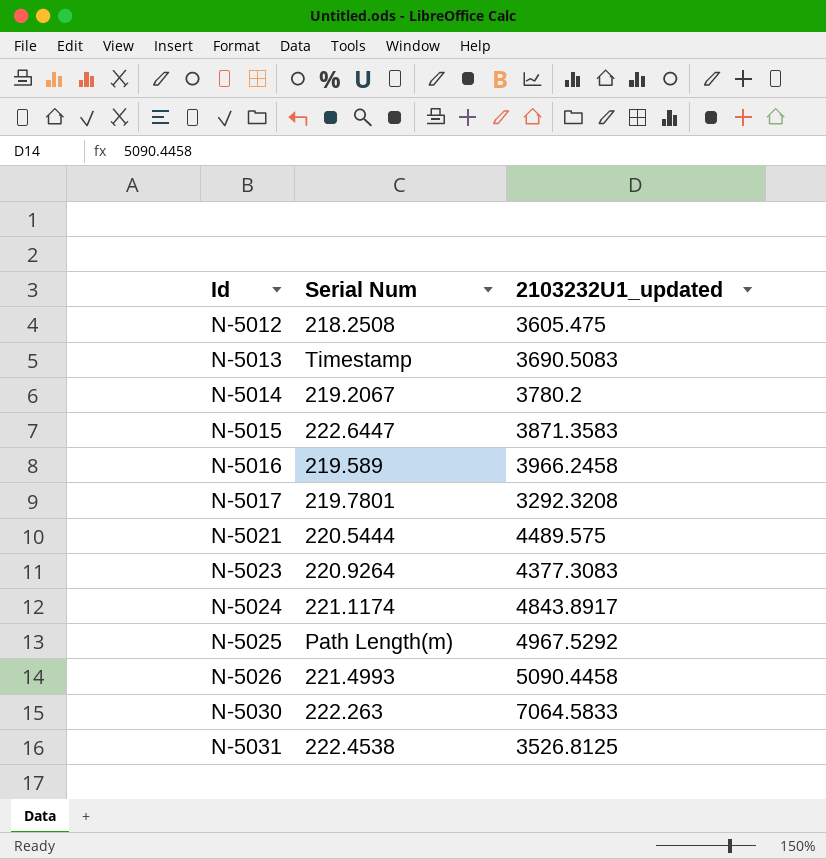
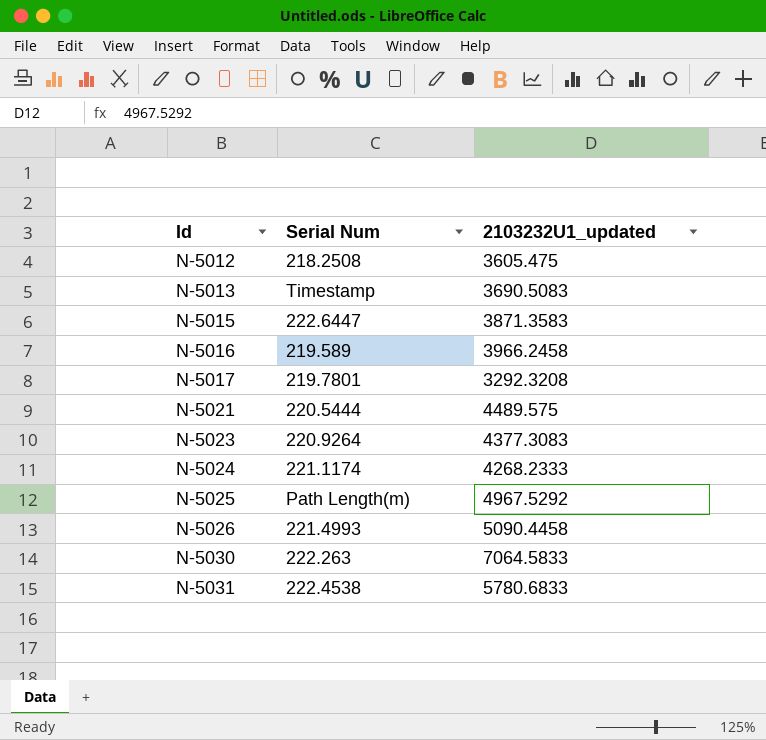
row N-5014: 219.2067 | 3780.2 -> none
N-5024 | 2103232U1_updated: 4843.8917 -> 4268.2333
N-5031 | 2103232U1_updated: 3526.8125 -> 5780.6833

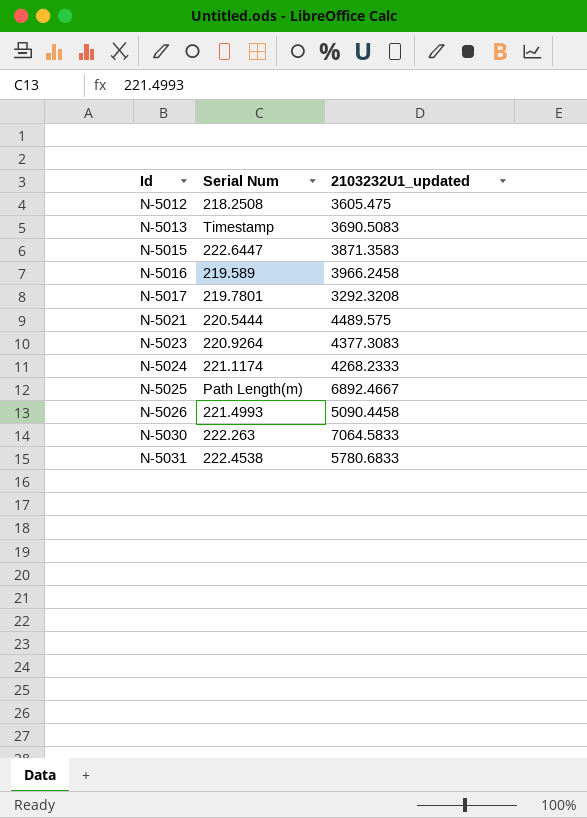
N-5025 | 2103232U1_updated: 4967.5292 -> 6892.4667

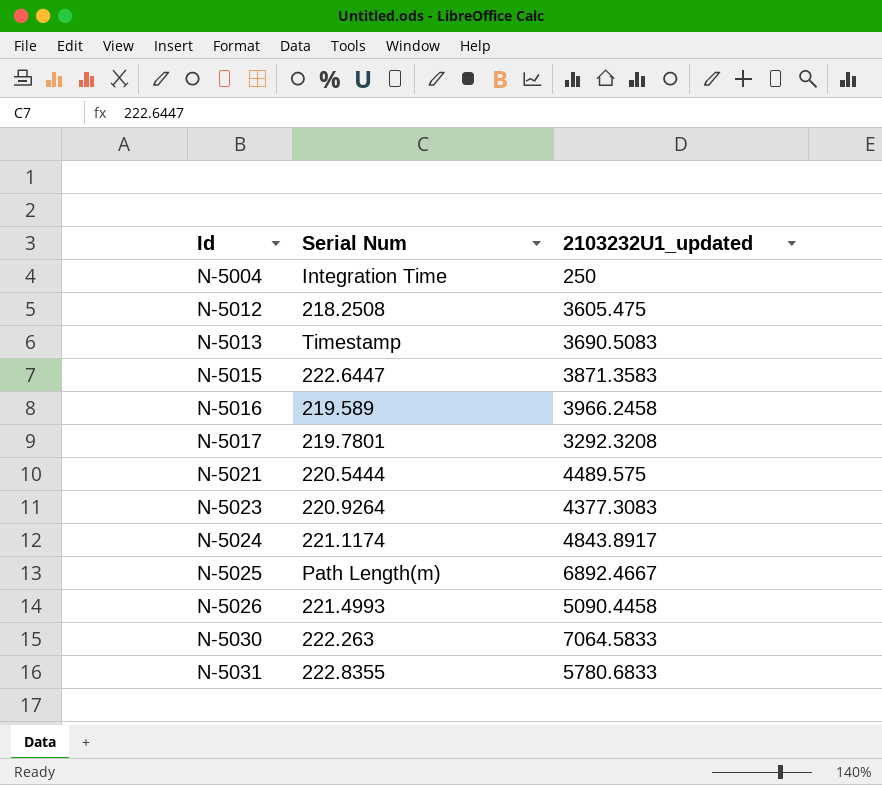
row N-5004: none -> Integration Time | 250
N-5024 | 2103232U1_updated: 4268.2333 -> 4843.8917
N-5031 | Serial Num: 222.4538 -> 222.8355

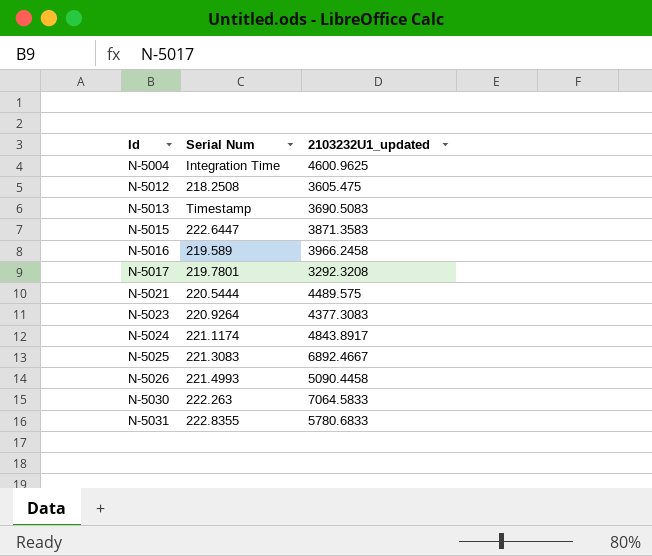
N-5004 | 2103232U1_updated: 250 -> 4600.9625
N-5025 | Serial Num: Path Length(m) -> 221.3083

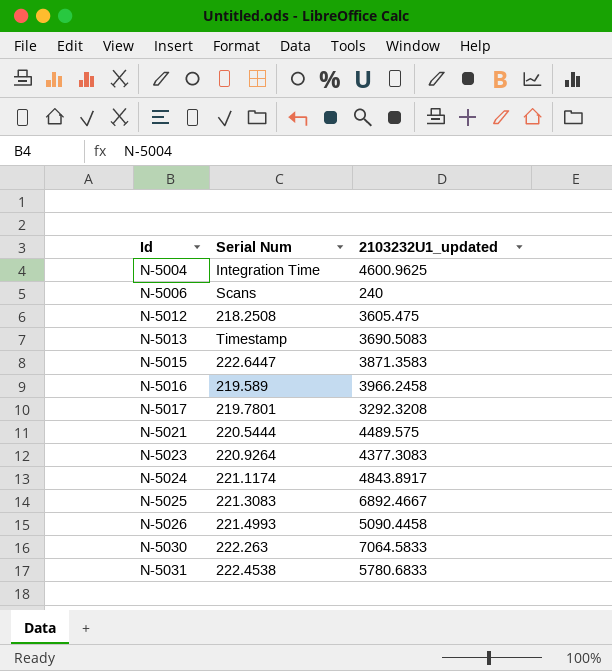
row N-5006: none -> Scans | 240
N-5031 | Serial Num: 222.8355 -> 222.4538

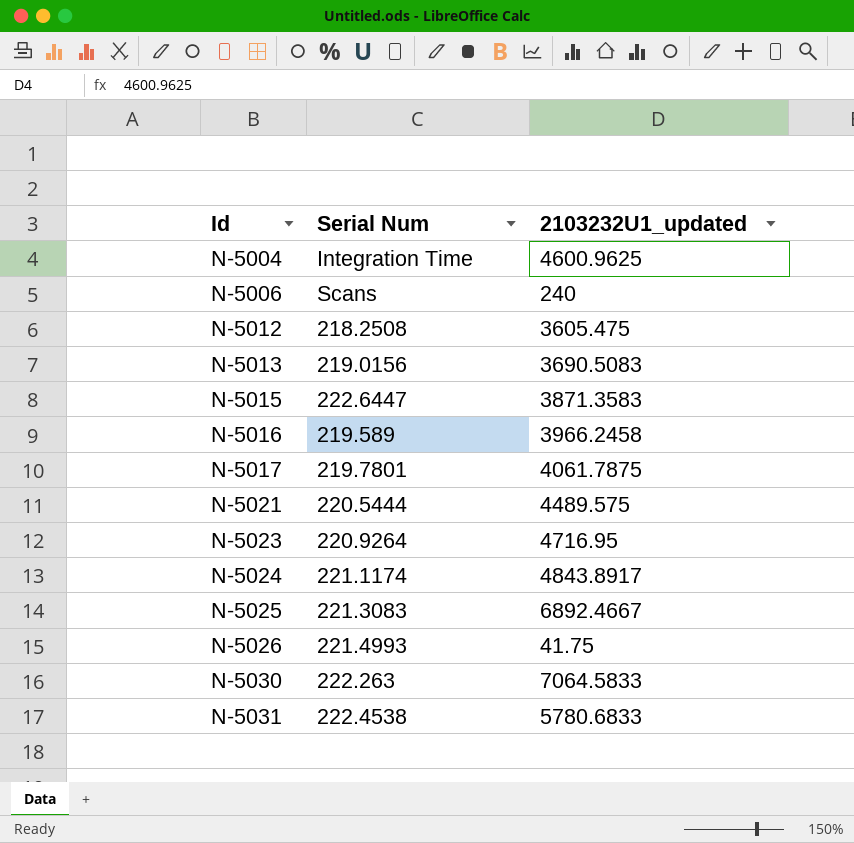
N-5013 | Serial Num: Timestamp -> 219.0156
N-5017 | 2103232U1_updated: 3292.3208 -> 4061.7875
N-5023 | 2103232U1_updated: 4377.3083 -> 4716.95
N-5026 | 2103232U1_updated: 5090.4458 -> 41.75

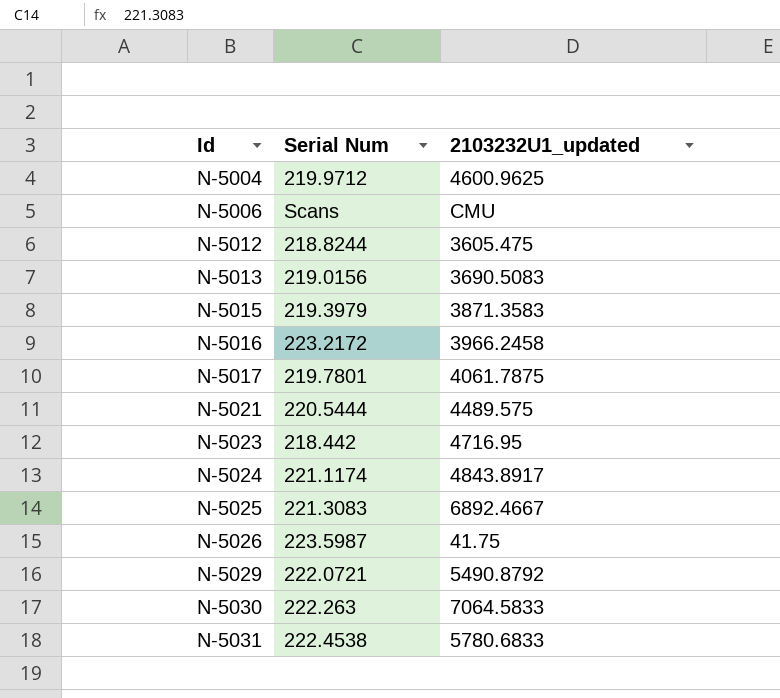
N-5004 | Serial Num: Integration Time -> 219.9712
N-5006 | 2103232U1_updated: 240 -> CMU
N-5012 | Serial Num: 218.2508 -> 218.8244
N-5015 | Serial Num: 222.6447 -> 219.3979
N-5016 | Serial Num: 219.589 -> 223.2172
N-5023 | Serial Num: 220.9264 -> 218.442
N-5026 | Serial Num: 221.4993 -> 223.5987
row N-5029: none -> 222.0721 | 5490.8792

